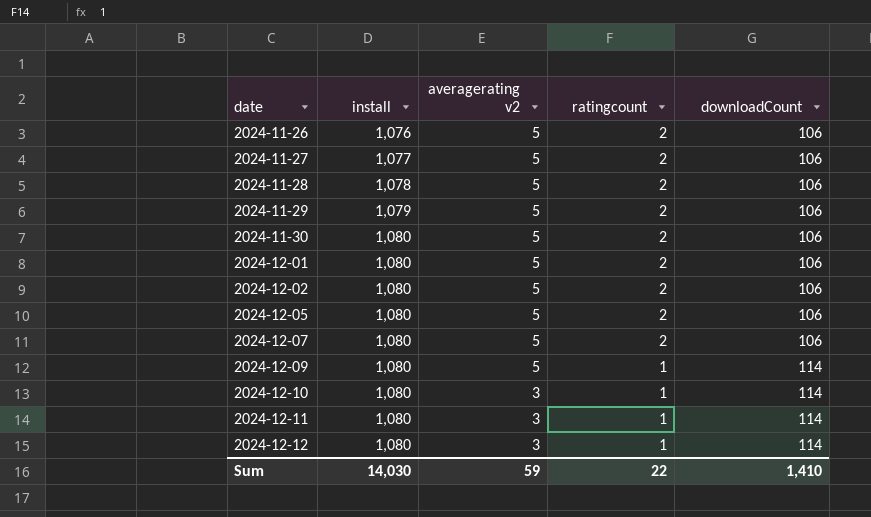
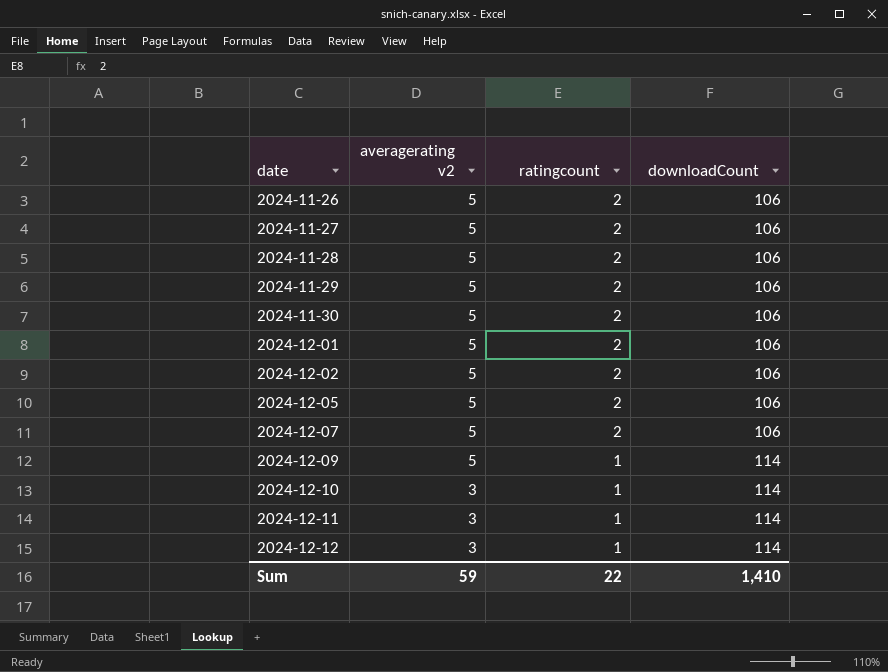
column install | position: 2 -> none

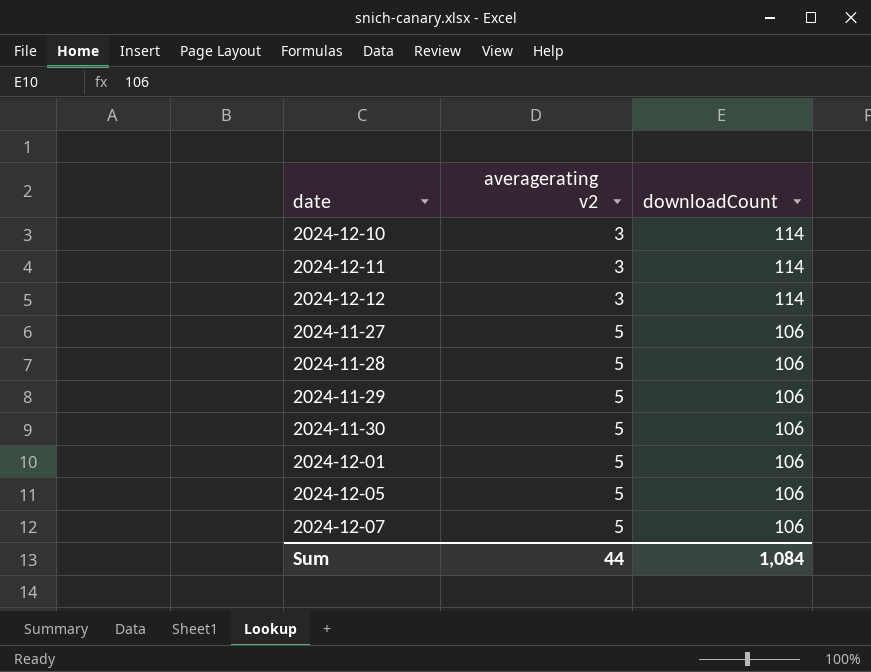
row order: date ascending -> averagerating v2 ascending
column ratingcount | position: 3 -> none
row 2024-11-26: 5 | 2 | 106 -> none
row 2024-12-02: 5 | 2 | 106 -> none
row 2024-12-09: 5 | 1 | 114 -> none
Sum | averagerating v2: 59 -> 44
Sum | downloadCount: 1,410 -> 1,084

